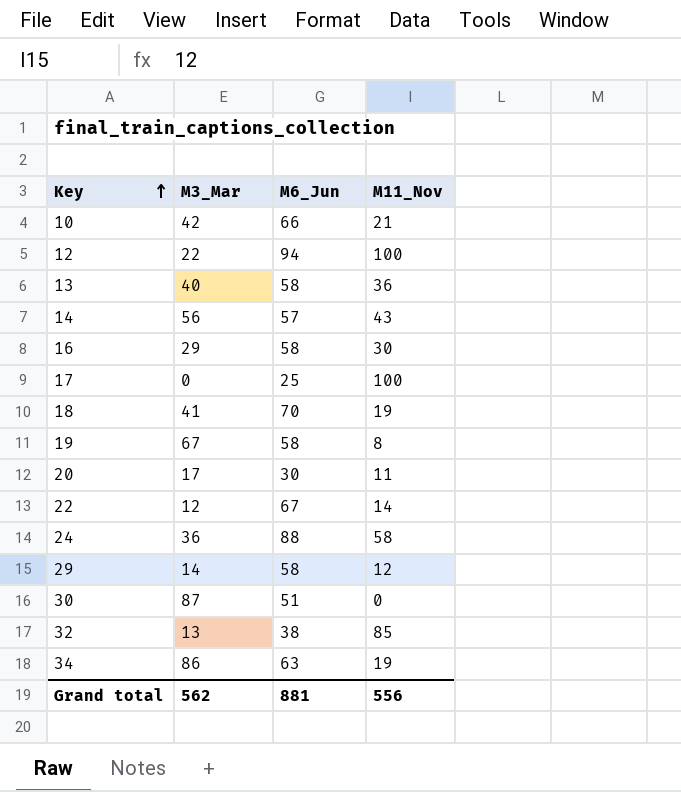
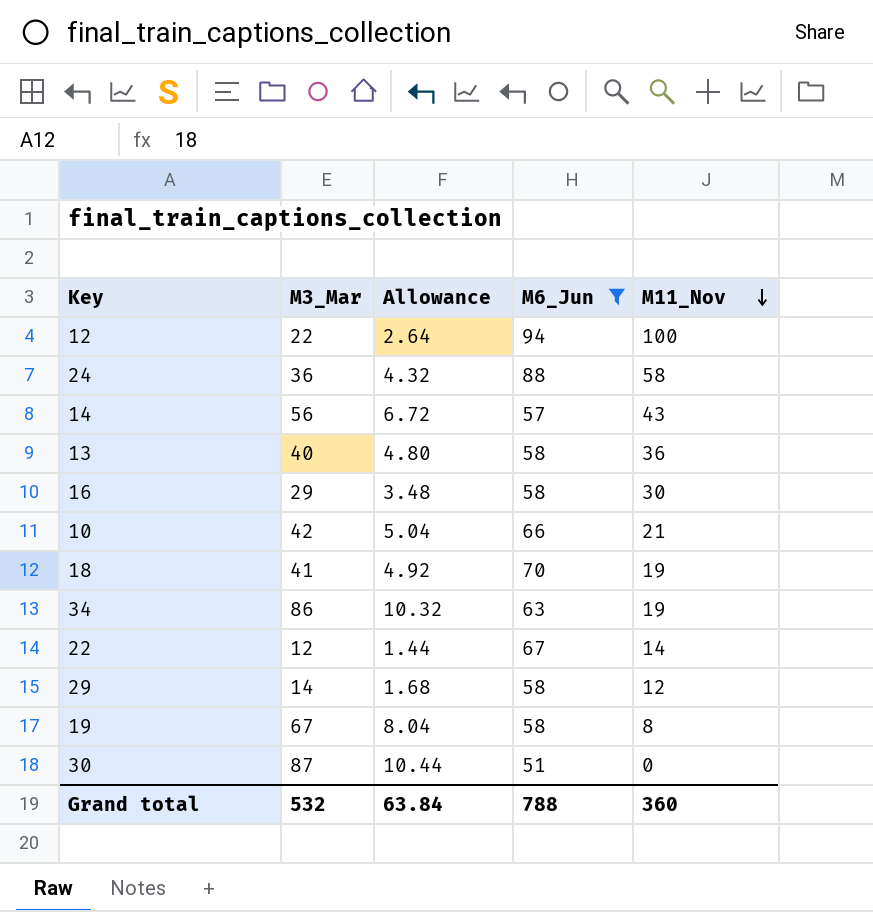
filter: none -> M6_Jun >= 51
row order: Key ascending -> M11_Nov descending
column Allowance | formula: none -> [M3_Mar] * 0.12
Grand total | M3_Mar: 562 -> 532
Grand total | M6_Jun: 881 -> 788
Grand total | M11_Nov: 556 -> 360

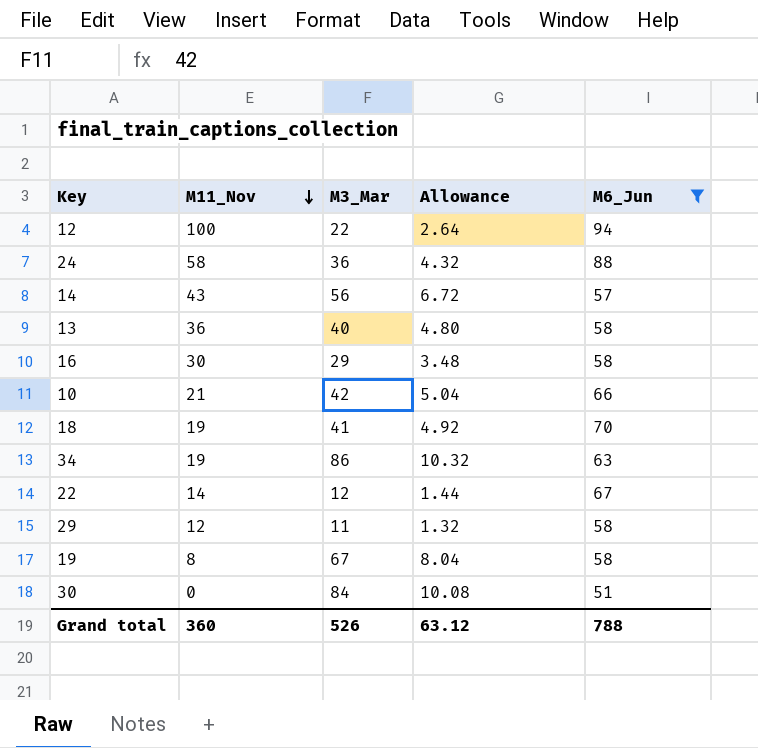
column M11_Nov | position: 5 -> 2
29 | M3_Mar: 14 -> 11
29 | Allowance: 1.68 -> 1.32
30 | M3_Mar: 87 -> 84
30 | Allowance: 10.44 -> 10.08
Grand total | M3_Mar: 532 -> 526
Grand total | Allowance: 63.84 -> 63.12

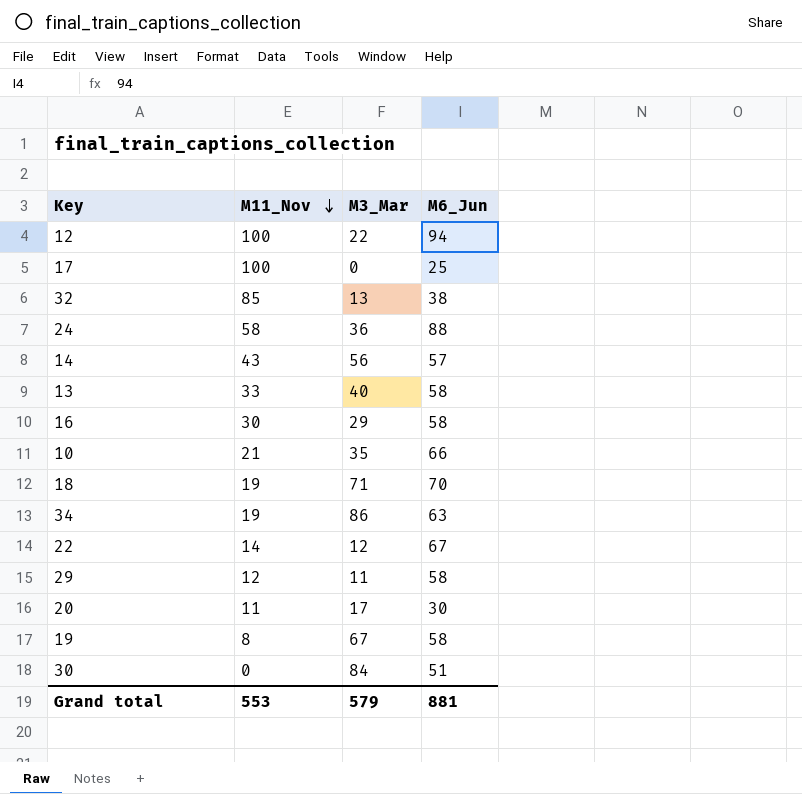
filter: M6_Jun >= 51 -> none
column Allowance | formula: [M3_Mar] * 0.12 -> none
13 | M11_Nov: 36 -> 33
10 | M3_Mar: 42 -> 35
18 | M3_Mar: 41 -> 71
Grand total | M11_Nov: 360 -> 553
Grand total | M3_Mar: 526 -> 579
Grand total | M6_Jun: 788 -> 881

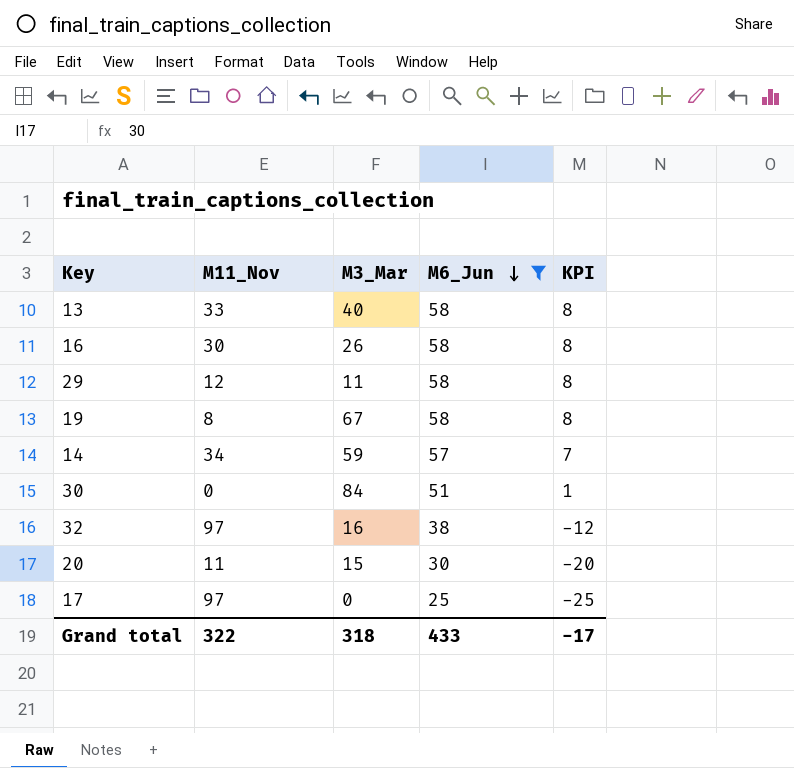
filter: none -> M6_Jun <= 58
row order: M11_Nov descending -> M6_Jun descending
column KPI | formula: none -> [M6_Jun] - 50
16 | M3_Mar: 29 -> 26
14 | M11_Nov: 43 -> 34
14 | M3_Mar: 56 -> 59
32 | M11_Nov: 85 -> 97
32 | M3_Mar: 13 -> 16
20 | M3_Mar: 17 -> 15
17 | M11_Nov: 100 -> 97
Grand total | M11_Nov: 553 -> 322
Grand total | M3_Mar: 579 -> 318
Grand total | M6_Jun: 881 -> 433

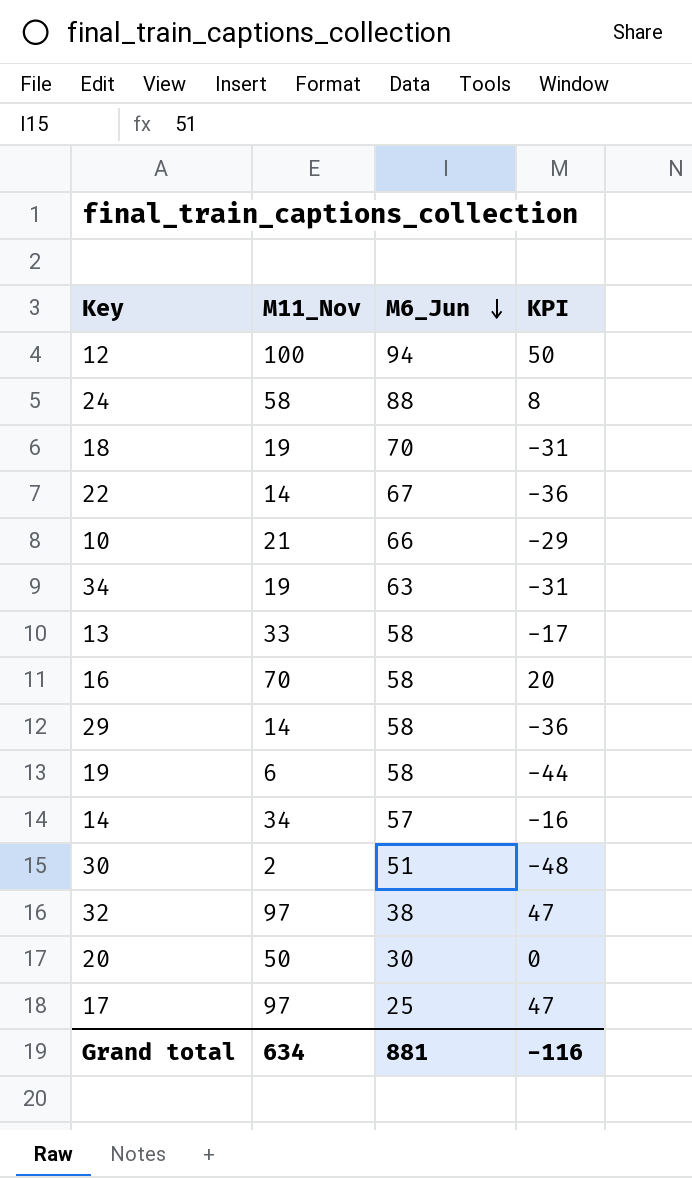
filter: M6_Jun <= 58 -> none
column M3_Mar | position: 3 -> none
column KPI | formula: [M6_Jun] - 50 -> [M11_Nov] - 50
16 | M11_Nov: 30 -> 70
29 | M11_Nov: 12 -> 14
19 | M11_Nov: 8 -> 6
30 | M11_Nov: 0 -> 2
20 | M11_Nov: 11 -> 50
Grand total | M11_Nov: 322 -> 634
Grand total | M6_Jun: 433 -> 881
Grand total | KPI: -17 -> -116

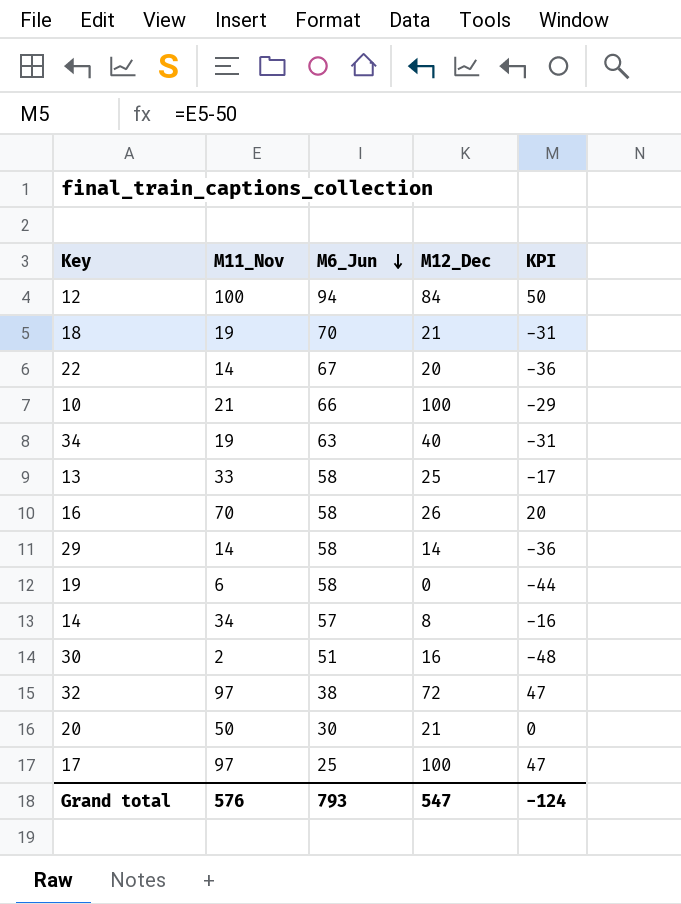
column M12_Dec | position: none -> 4
row 24: 58 | 88 | 8 -> none
Grand total | M11_Nov: 634 -> 576
Grand total | M6_Jun: 881 -> 793
Grand total | KPI: -116 -> -124

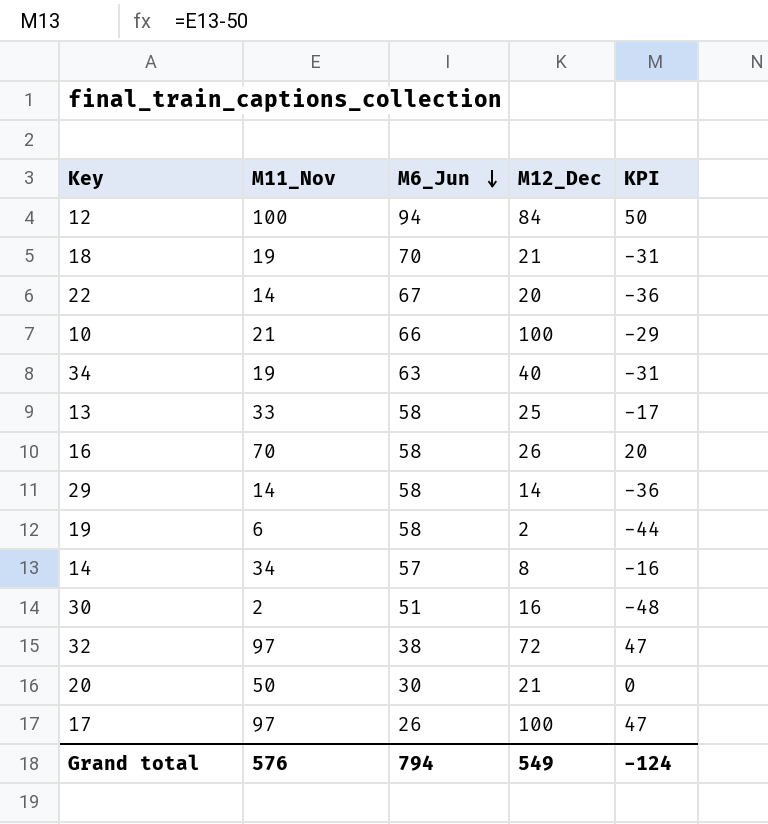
19 | M12_Dec: 0 -> 2
17 | M6_Jun: 25 -> 26
Grand total | M6_Jun: 793 -> 794
Grand total | M12_Dec: 547 -> 549

